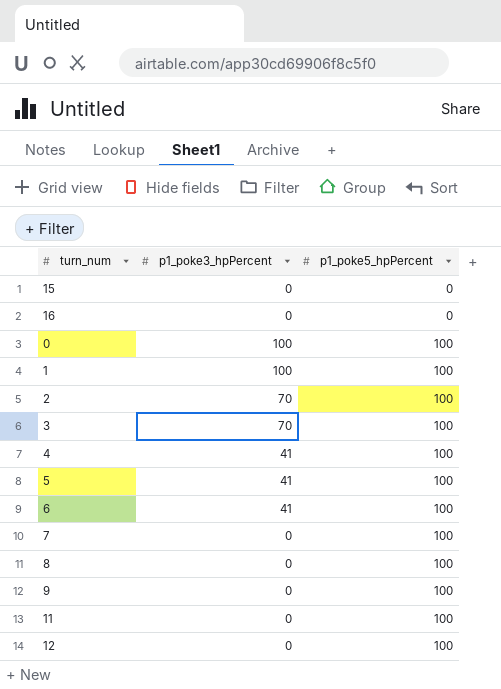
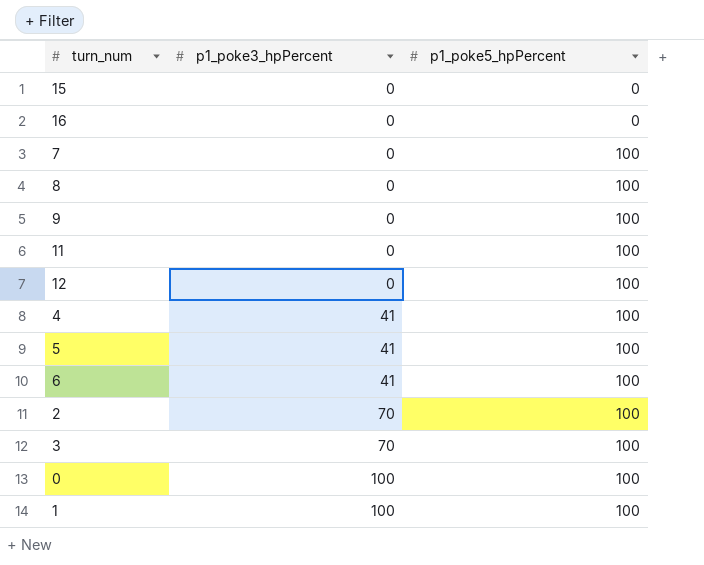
row order: p1_poke5_hpPercent ascending -> p1_poke3_hpPercent ascending

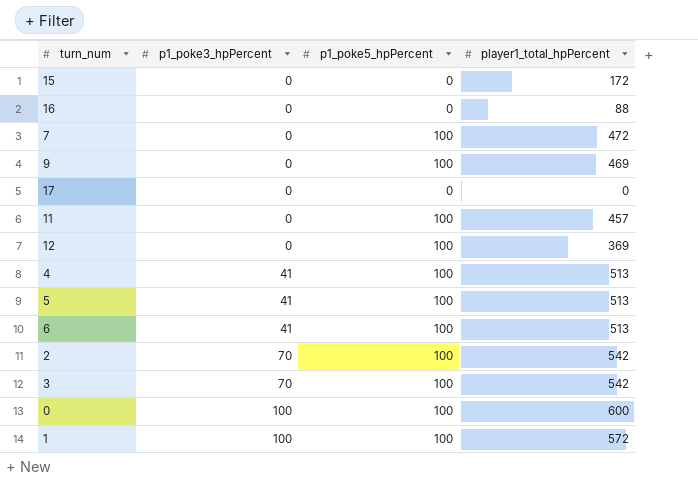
column player1_total_hpPercent | position: none -> 4
row 8: 0 | 100 -> none
row 17: none -> 0 | 0 | 0

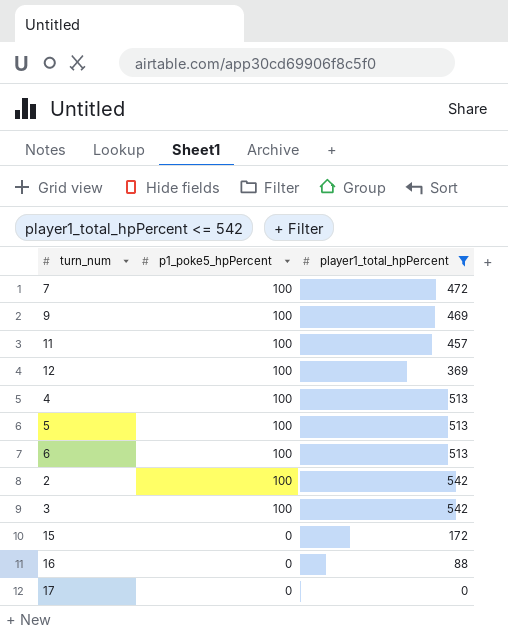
filter: none -> player1_total_hpPercent <= 542
row order: p1_poke3_hpPercent ascending -> p1_poke5_hpPercent descending
column p1_poke3_hpPercent | position: 2 -> none

